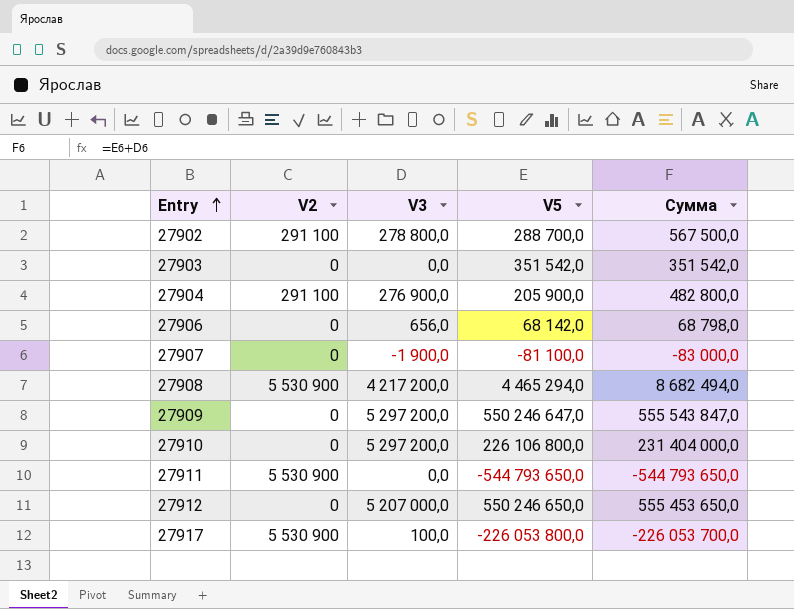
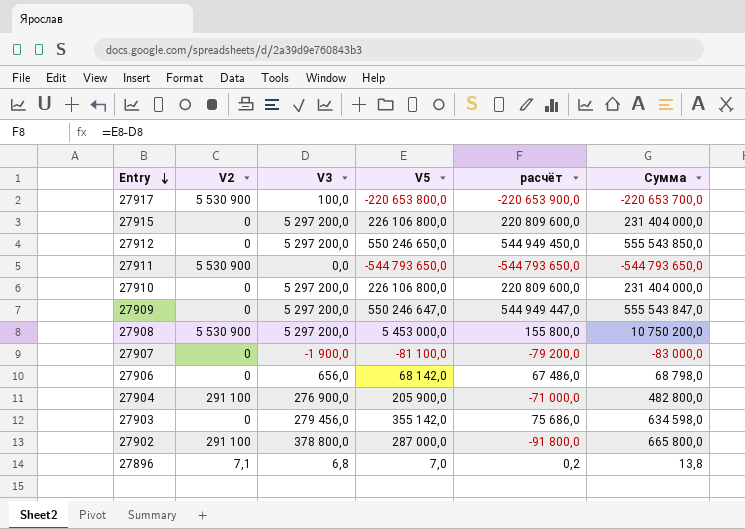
row order: Entry ascending -> Entry descending
column расчёт | formula: none -> [V5] - [V3]
27917 | V5: -226 053 800,0 -> -220 653 800,0
27917 | Сумма: -226 053 700,0 -> -220 653 700,0
row 27915: none -> 0 | 5 297 200,0 | 226 106 800,0 | 220 809 600,0 | 231 404 000,0
27912 | V3: 5 207 000,0 -> 5 297 200,0
27912 | Сумма: 555 453 650,0 -> 555 543 850,0
27908 | V3: 4 217 200,0 -> 5 297 200,0
27908 | V5: 4 465 294,0 -> 5 453 000,0
27908 | Сумма: 8 682 494,0 -> 10 750 200,0
27903 | V3: 0,0 -> 279 456,0
27903 | V5: 351 542,0 -> 355 142,0
27903 | Сумма: 351 542,0 -> 634 598,0
27902 | V3: 278 800,0 -> 378 800,0
27902 | V5: 288 700,0 -> 287 000,0
27902 | Сумма: 567 500,0 -> 665 800,0
row 27896: none -> 7,1 | 6,8 | 7,0 | 0,2 | 13,8

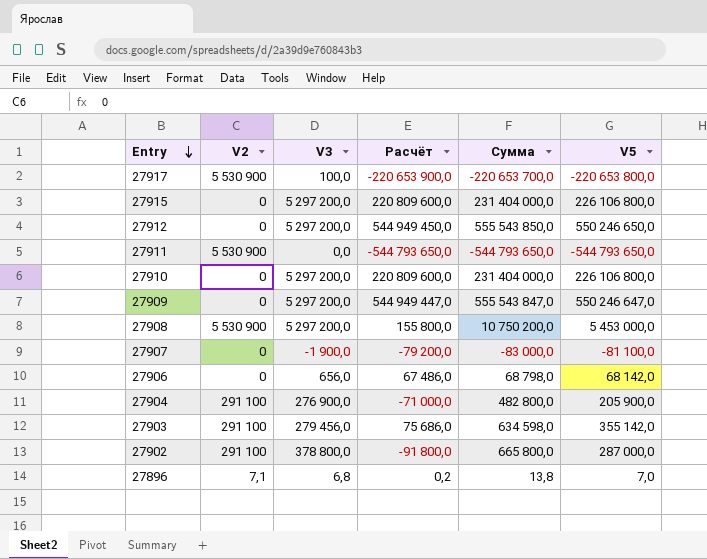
column name: расчёт -> Расчёт
column V5 | position: 4 -> 6
27903 | V2: 0 -> 291 100

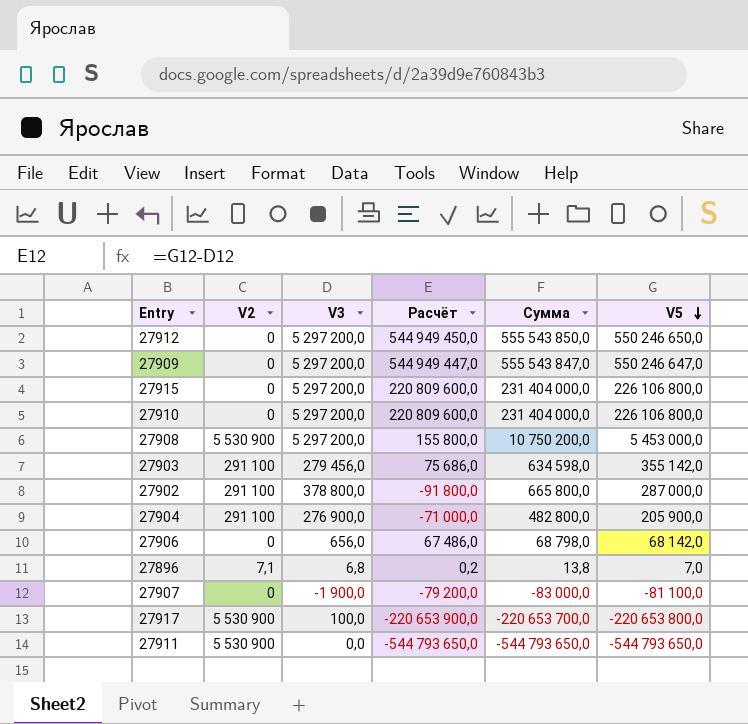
row order: Entry descending -> V5 descending

